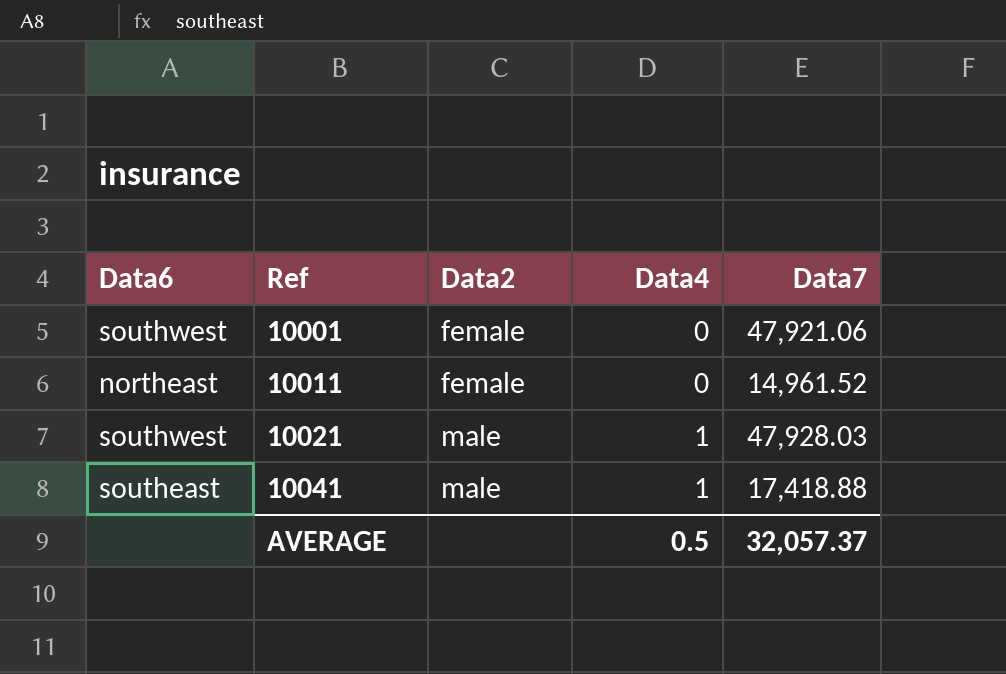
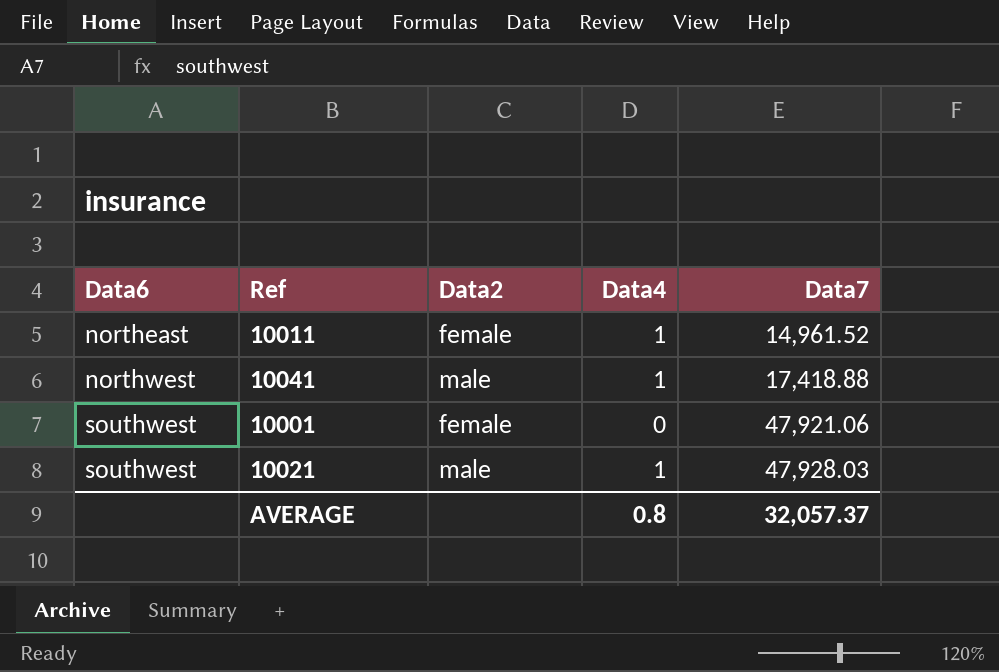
row order: Ref ascending -> Data6 ascending
10011 | Data4: 0 -> 1
10041 | Data6: southeast -> northwest
AVERAGE | Data4: 0.5 -> 0.8

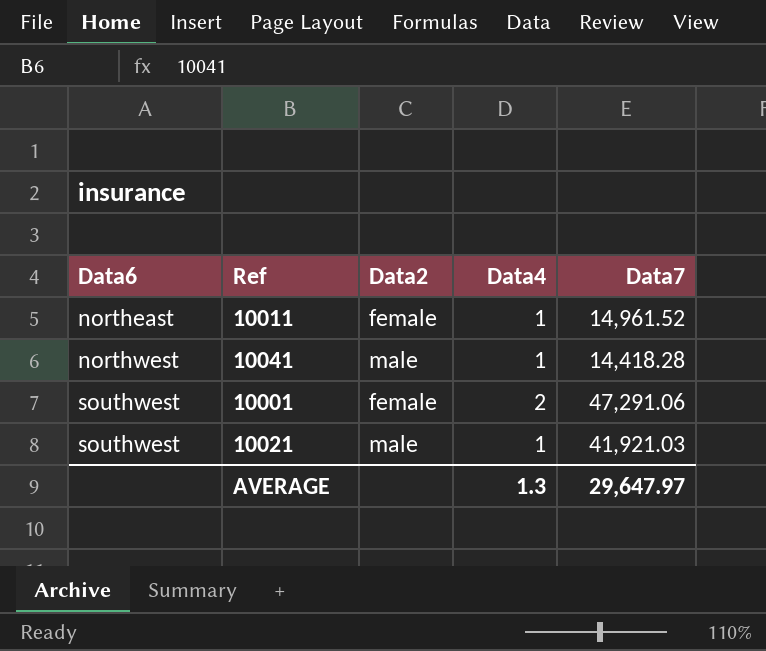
10041 | Data7: 17,418.88 -> 14,418.28
10001 | Data4: 0 -> 2
10001 | Data7: 47,921.06 -> 47,291.06
10021 | Data7: 47,928.03 -> 41,921.03
AVERAGE | Data4: 0.8 -> 1.3
AVERAGE | Data7: 32,057.37 -> 29,647.97

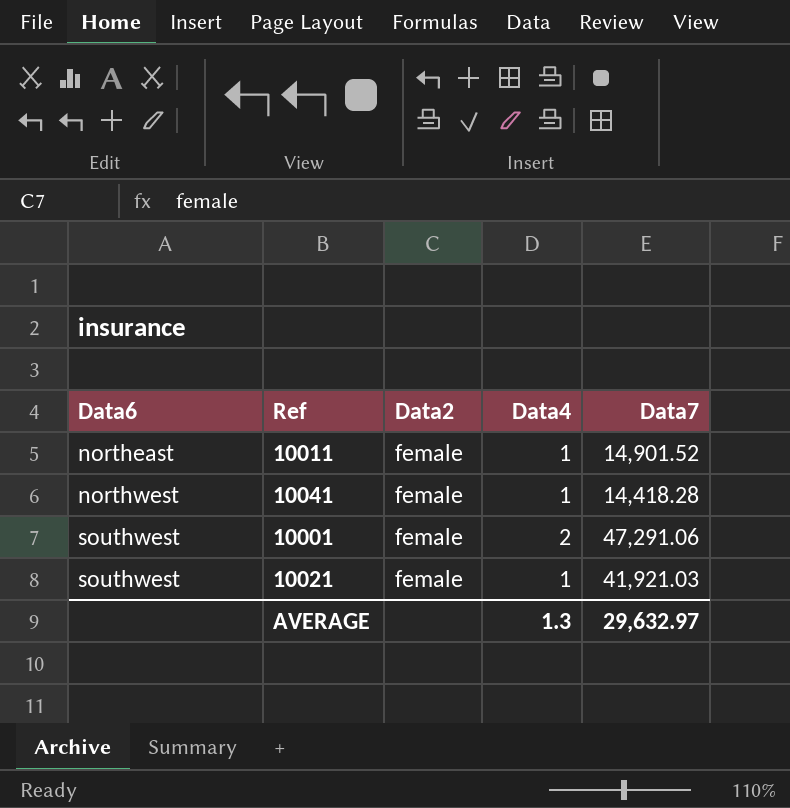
10011 | Data7: 14,961.52 -> 14,901.52
10041 | Data2: male -> female
10021 | Data2: male -> female
AVERAGE | Data7: 29,647.97 -> 29,632.97

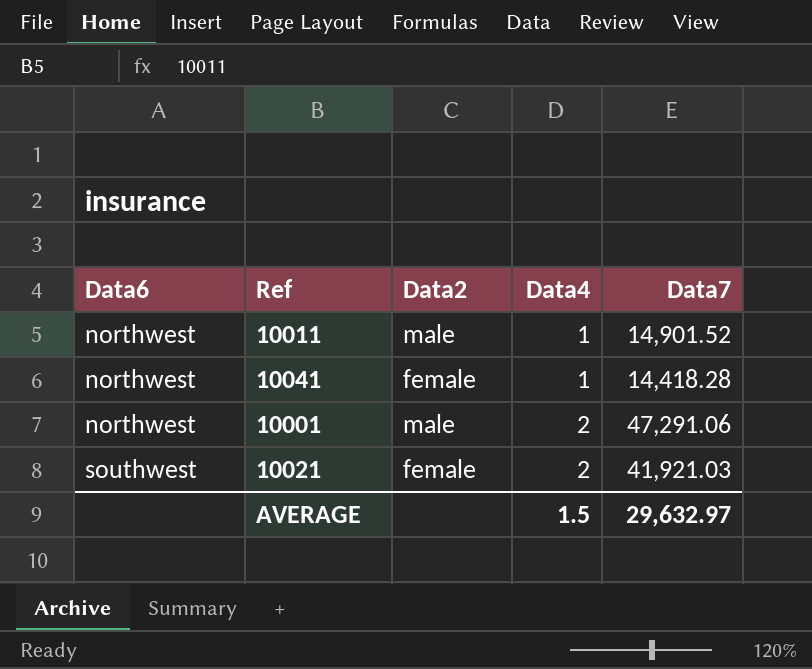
10011 | Data6: northeast -> northwest
10011 | Data2: female -> male
10001 | Data6: southwest -> northwest
10001 | Data2: female -> male
10021 | Data4: 1 -> 2
AVERAGE | Data4: 1.3 -> 1.5

